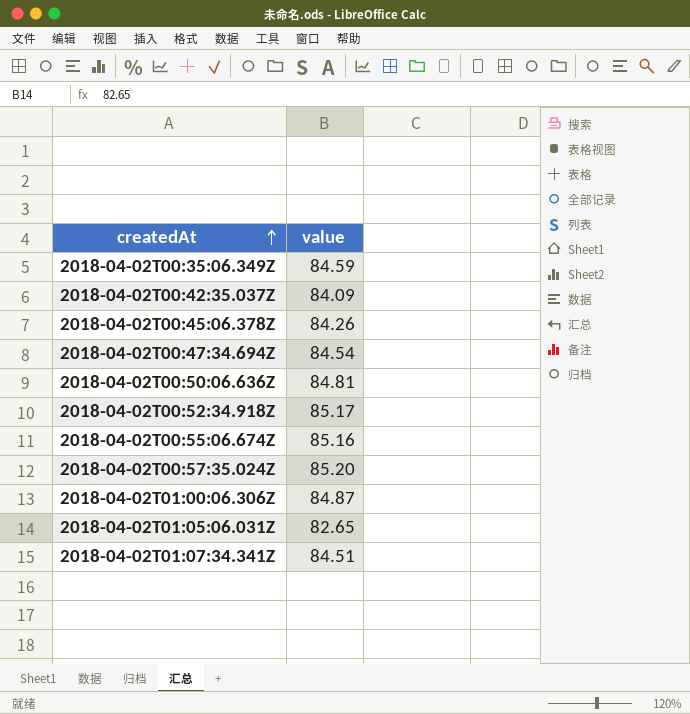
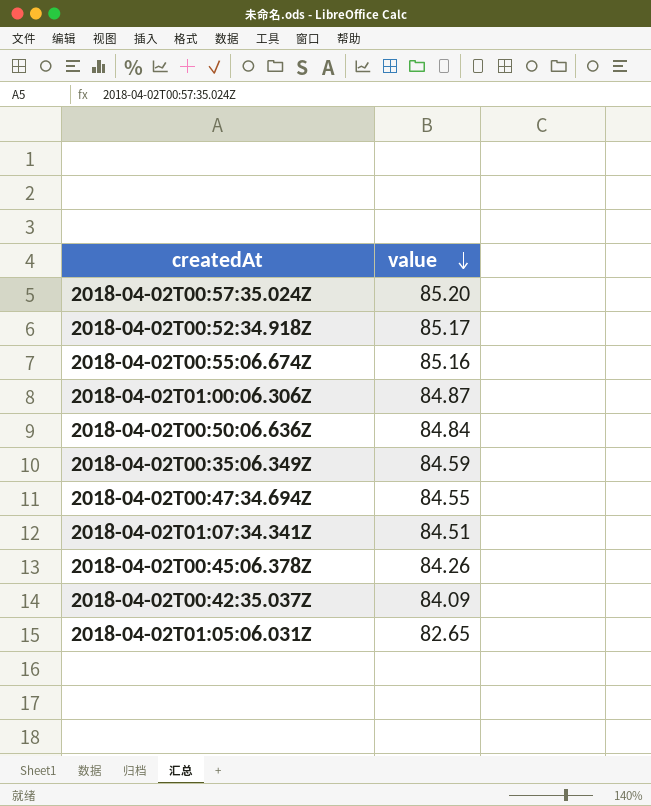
row order: createdAt ascending -> value descending
2018-04-02T00:50:06.636Z | value: 84.81 -> 84.84
2018-04-02T00:47:34.694Z | value: 84.54 -> 84.55

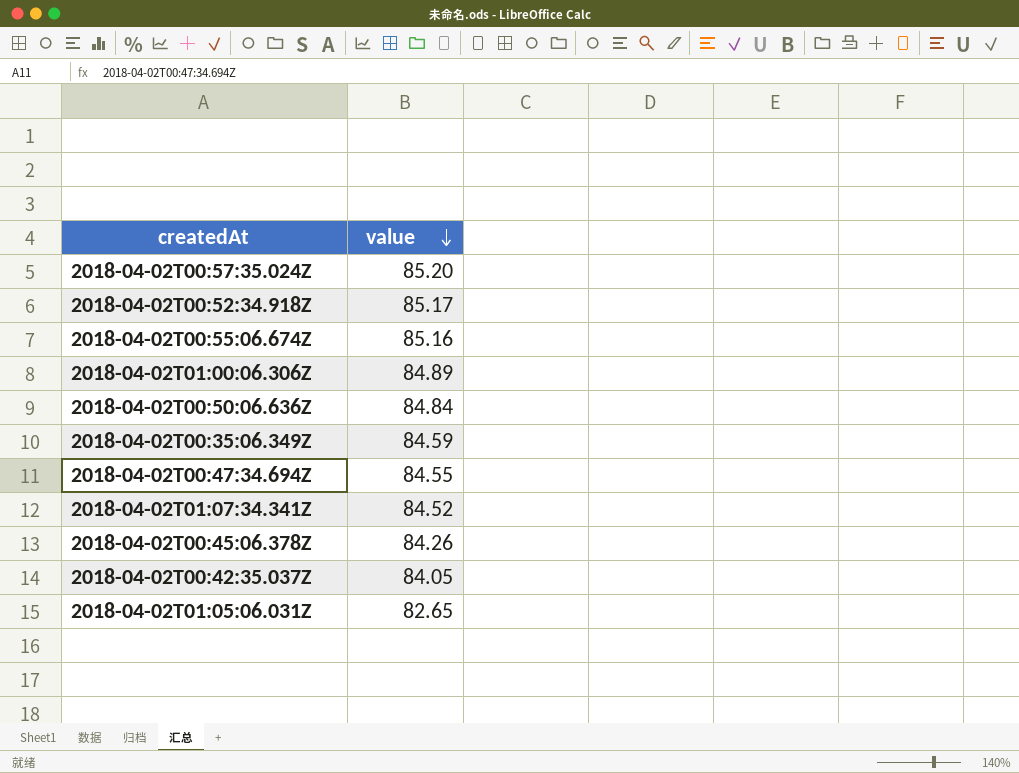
2018-04-02T01:00:06.306Z | value: 84.87 -> 84.89
2018-04-02T01:07:34.341Z | value: 84.51 -> 84.52
2018-04-02T00:42:35.037Z | value: 84.09 -> 84.05

